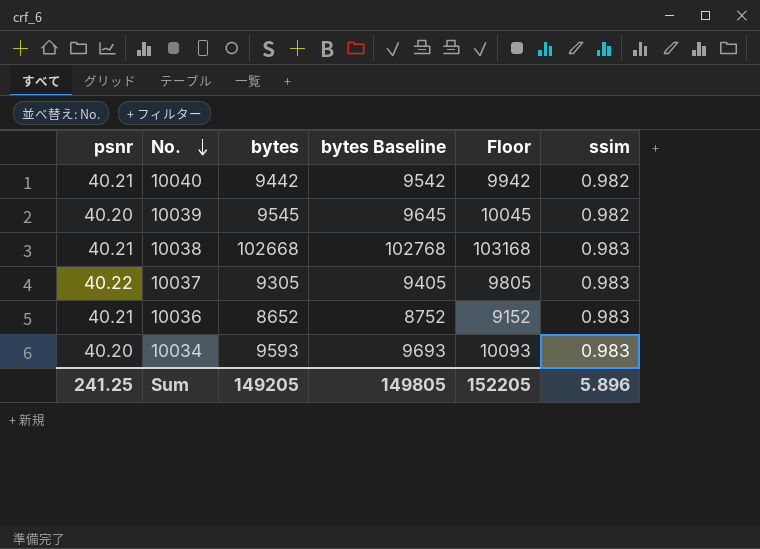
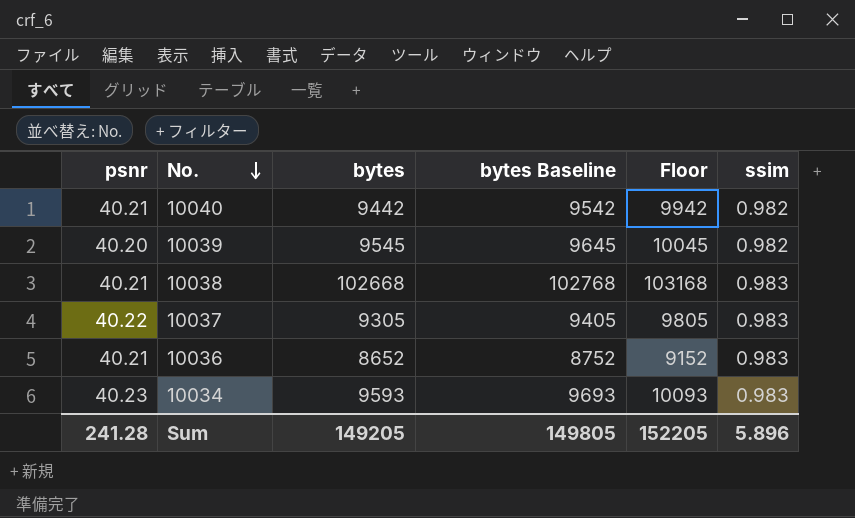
10034 | psnr: 40.20 -> 40.23
Sum | psnr: 241.25 -> 241.28

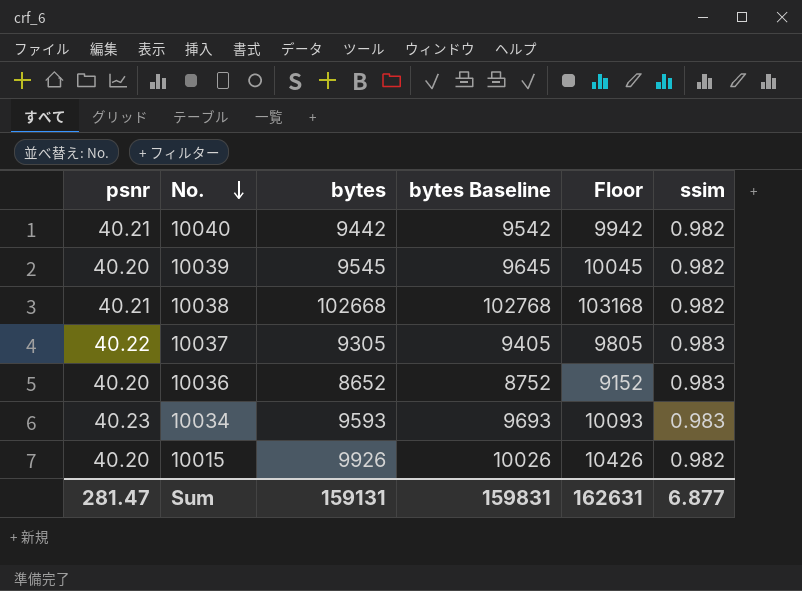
10038 | ssim: 0.983 -> 0.982
10036 | psnr: 40.21 -> 40.20
row 10015: none -> 40.20 | 9926 | 10026 | 10426 | 0.982
Sum | psnr: 241.28 -> 281.47
Sum | bytes: 149205 -> 159131
Sum | bytes Baseline: 149805 -> 159831
Sum | Floor: 152205 -> 162631
Sum | ssim: 5.896 -> 6.877

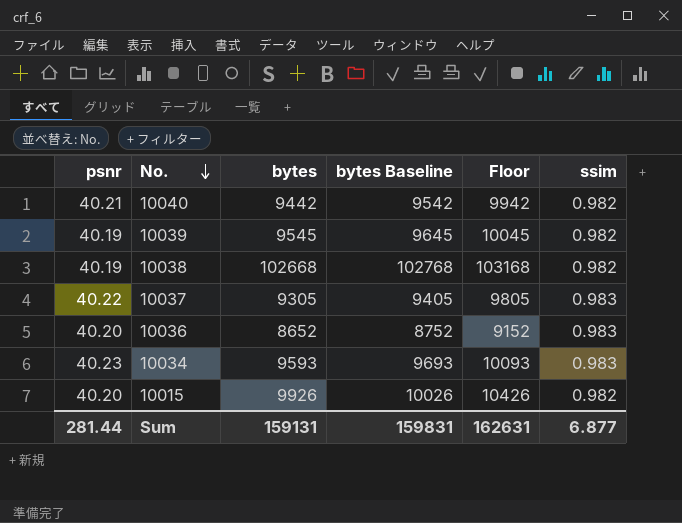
10039 | psnr: 40.20 -> 40.19
10038 | psnr: 40.21 -> 40.19
Sum | psnr: 281.47 -> 281.44

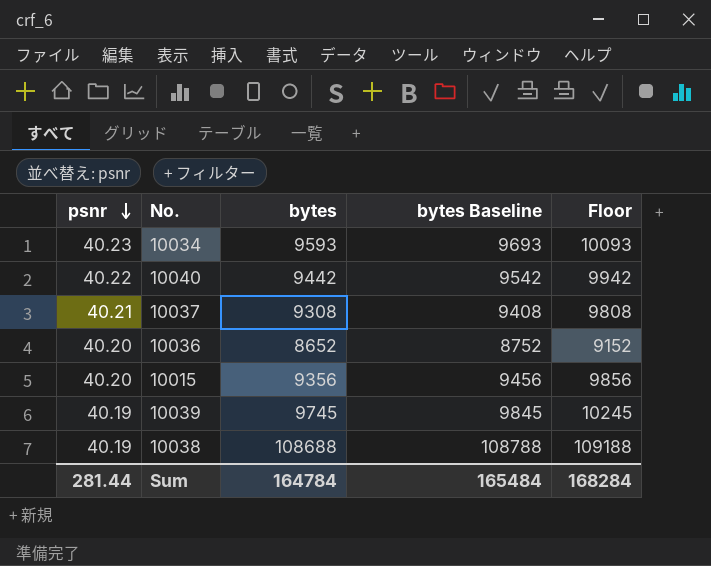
row order: No. descending -> psnr descending
column ssim | position: 6 -> none
10040 | psnr: 40.21 -> 40.22
10037 | psnr: 40.22 -> 40.21
10037 | bytes: 9305 -> 9308
10037 | bytes Baseline: 9405 -> 9408
10037 | Floor: 9805 -> 9808
10015 | bytes: 9926 -> 9356
10015 | bytes Baseline: 10026 -> 9456
10015 | Floor: 10426 -> 9856
10039 | bytes: 9545 -> 9745
10039 | bytes Baseline: 9645 -> 9845
10039 | Floor: 10045 -> 10245
10038 | bytes: 102668 -> 108688
10038 | bytes Baseline: 102768 -> 108788
10038 | Floor: 103168 -> 109188
Sum | bytes: 159131 -> 164784
Sum | bytes Baseline: 159831 -> 165484
Sum | Floor: 162631 -> 168284

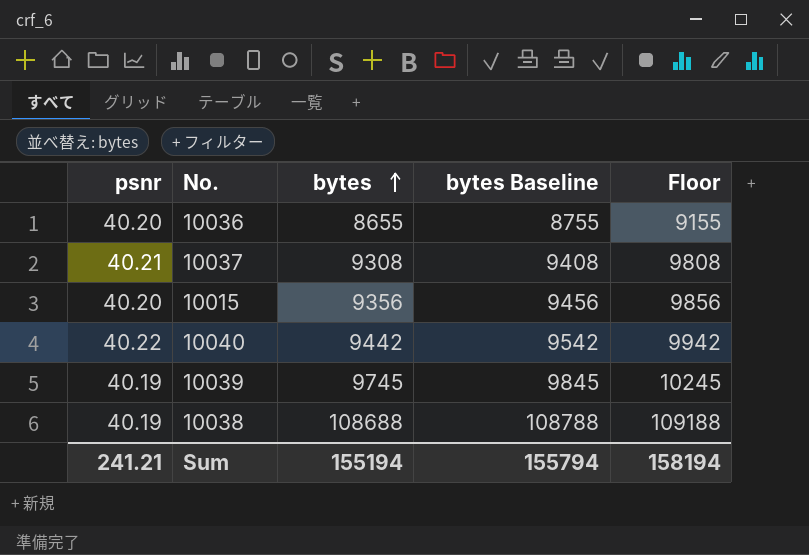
row order: psnr descending -> bytes ascending
row 10034: 40.23 | 9593 | 9693 | 10093 -> none
10036 | bytes: 8652 -> 8655
10036 | bytes Baseline: 8752 -> 8755
10036 | Floor: 9152 -> 9155
Sum | psnr: 281.44 -> 241.21
Sum | bytes: 164784 -> 155194
Sum | bytes Baseline: 165484 -> 155794
Sum | Floor: 168284 -> 158194

